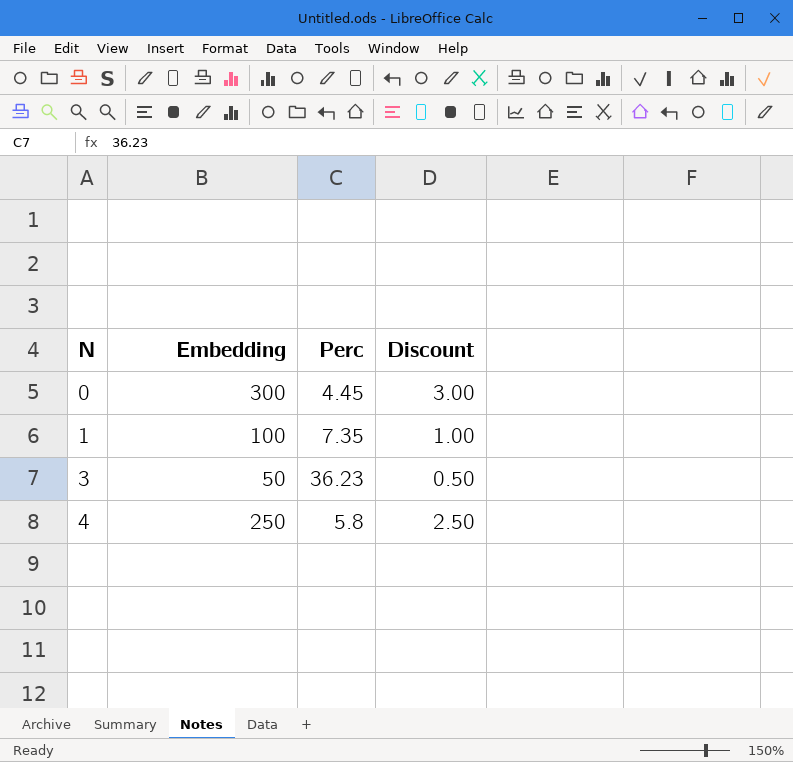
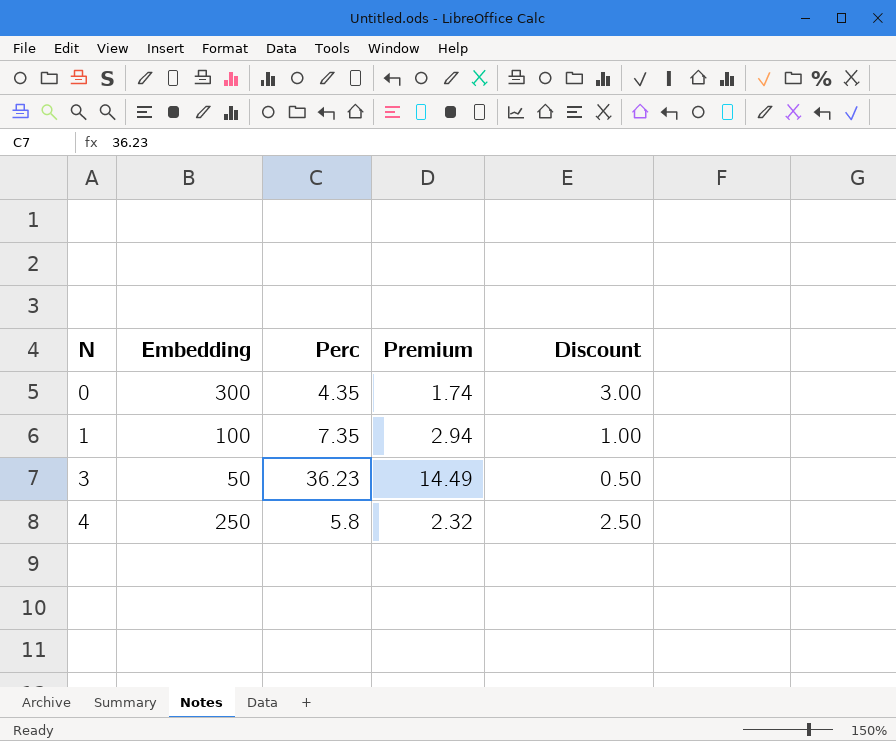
column Premium | formula: none -> [Perc] * 0.4
0 | Perc: 4.45 -> 4.35

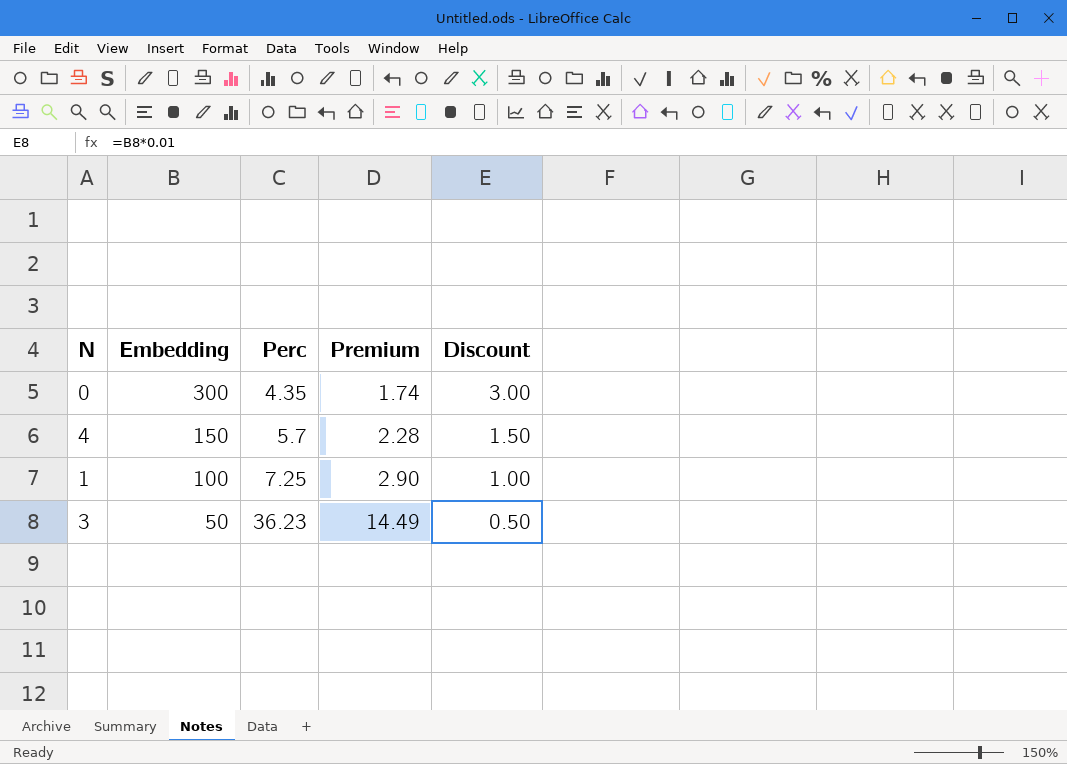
row order: N ascending -> Embedding descending
4 | Embedding: 250 -> 150
4 | Perc: 5.8 -> 5.7
4 | Premium: 2.32 -> 2.28
4 | Discount: 2.50 -> 1.50
1 | Perc: 7.35 -> 7.25
1 | Premium: 2.94 -> 2.90

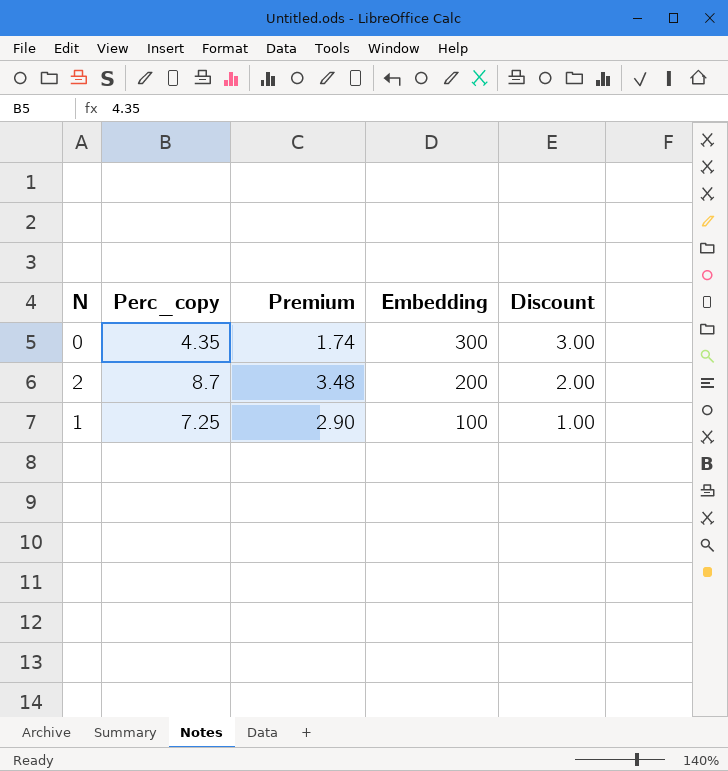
column name: Perc -> Perc_copy
column Embedding | position: 2 -> 4
row 4: 150 | 5.7 | 2.28 | 1.50 -> none
row 3: 50 | 36.23 | 14.49 | 0.50 -> none
row 2: none -> 8.7 | 3.48 | 200 | 2.00

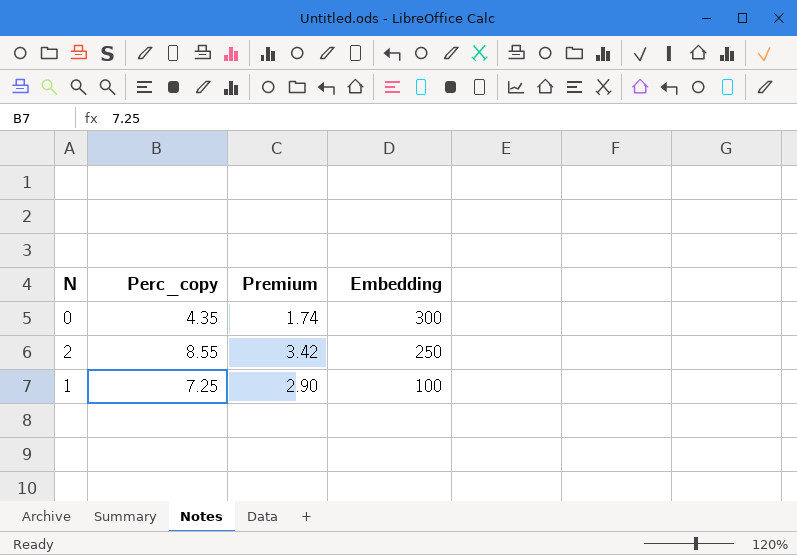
column Discount | formula: [Embedding] * 0.01 -> none
2 | Perc_copy: 8.7 -> 8.55
2 | Premium: 3.48 -> 3.42
2 | Embedding: 200 -> 250

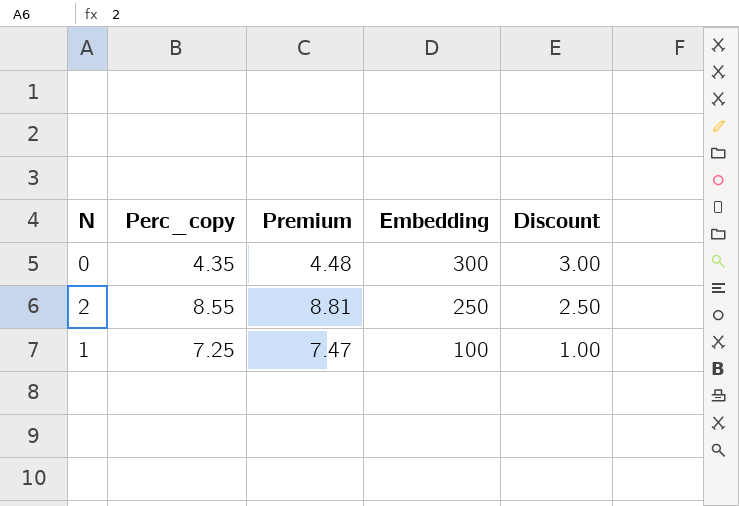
column Premium | formula: [Perc_copy] * 0.4 -> [Perc_copy] * 1.03
column Discount | formula: none -> [Embedding] * 0.01

